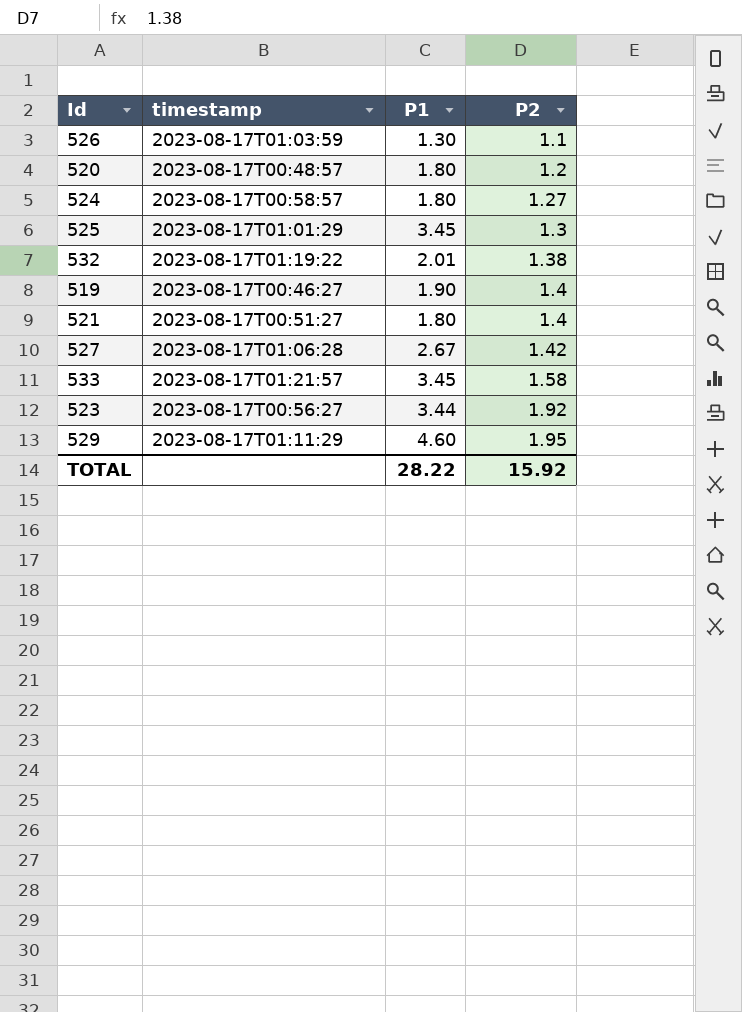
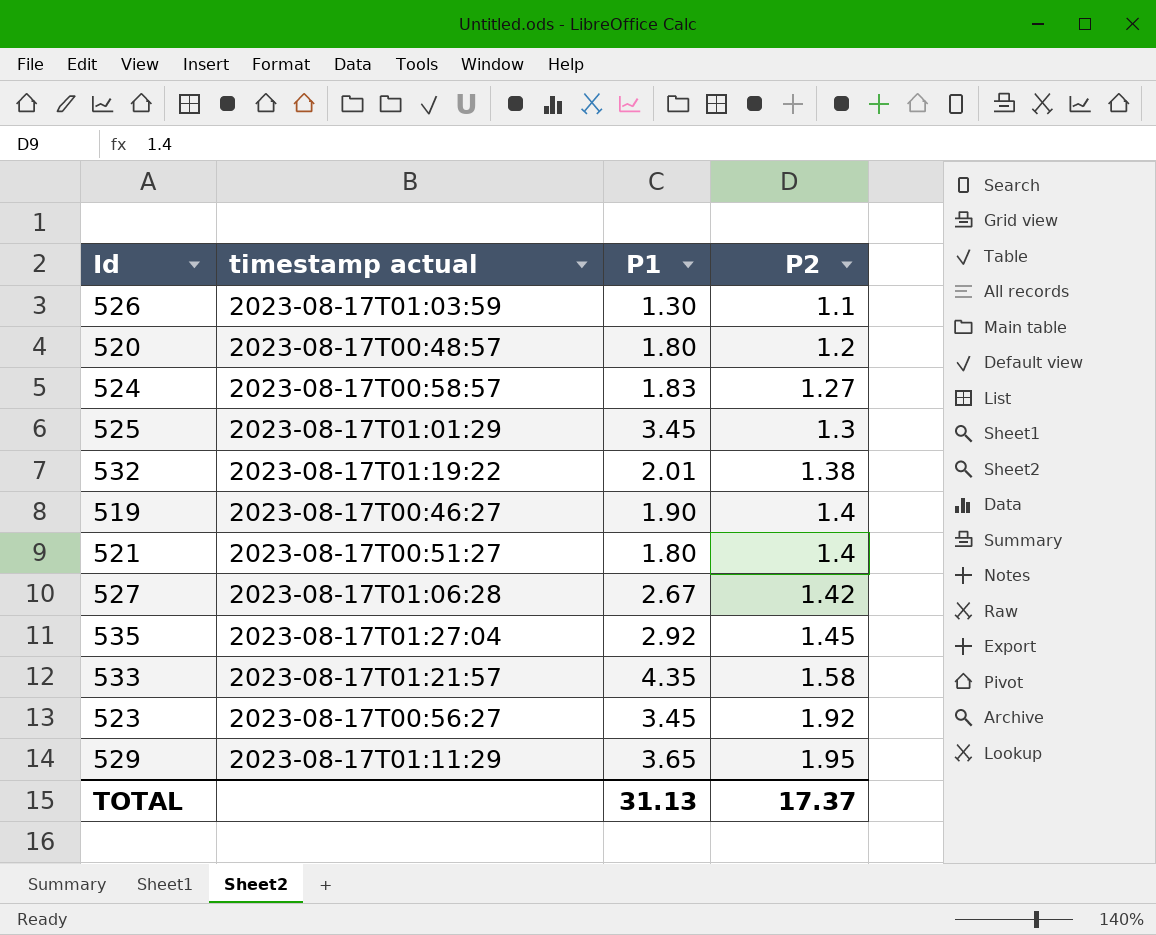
column name: timestamp -> timestamp actual
524 | P1: 1.80 -> 1.83
row 535: none -> 2023-08-17T01:27:04 | 2.92 | 1.45
533 | P1: 3.45 -> 4.35
523 | P1: 3.44 -> 3.45
529 | P1: 4.60 -> 3.65
TOTAL | P1: 28.22 -> 31.13
TOTAL | P2: 15.92 -> 17.37

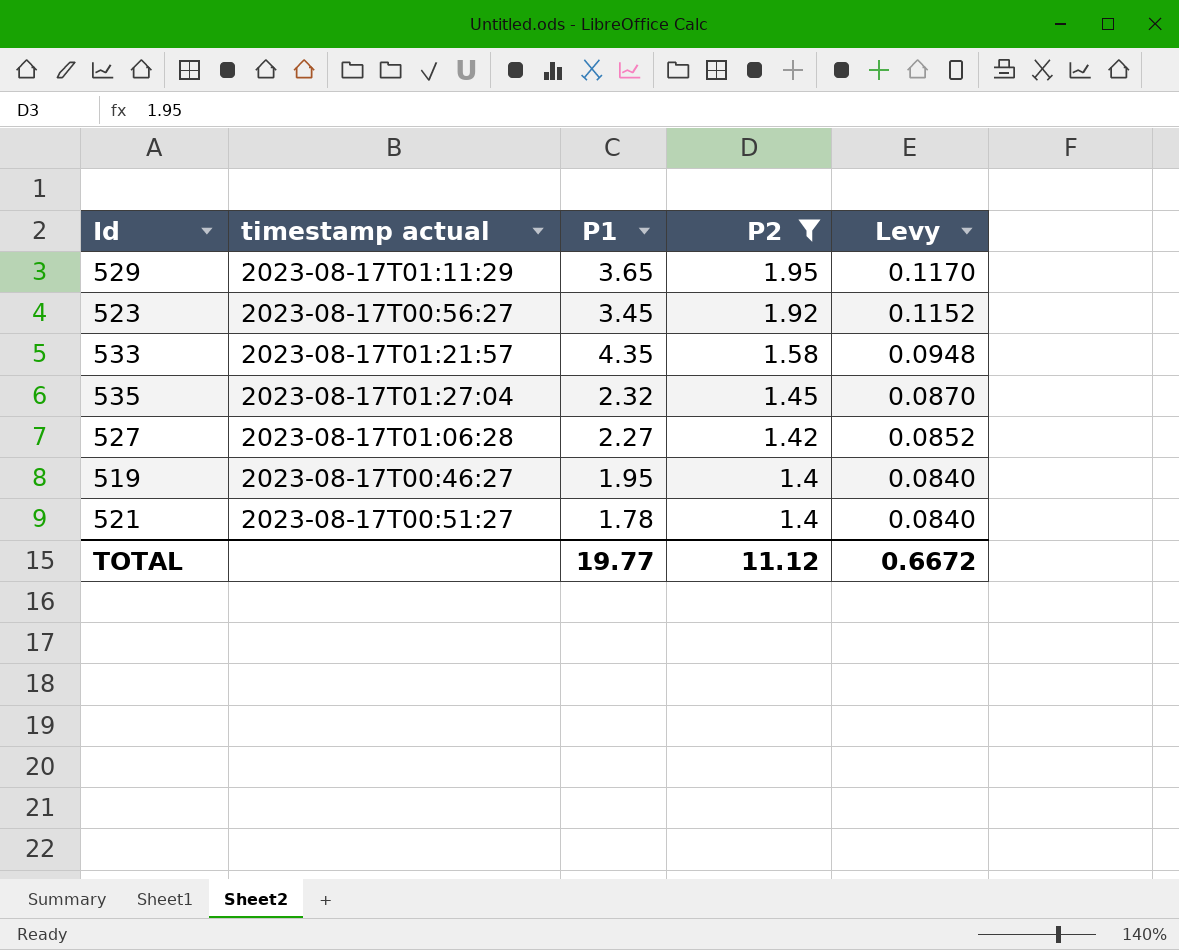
filter: none -> P2 >= 1.4
row order: P2 ascending -> P2 descending
column Levy | formula: none -> [P2] * 0.06
535 | P1: 2.92 -> 2.32
527 | P1: 2.67 -> 2.27
519 | P1: 1.90 -> 1.95
521 | P1: 1.80 -> 1.78
TOTAL | P1: 31.13 -> 19.77
TOTAL | P2: 17.37 -> 11.12

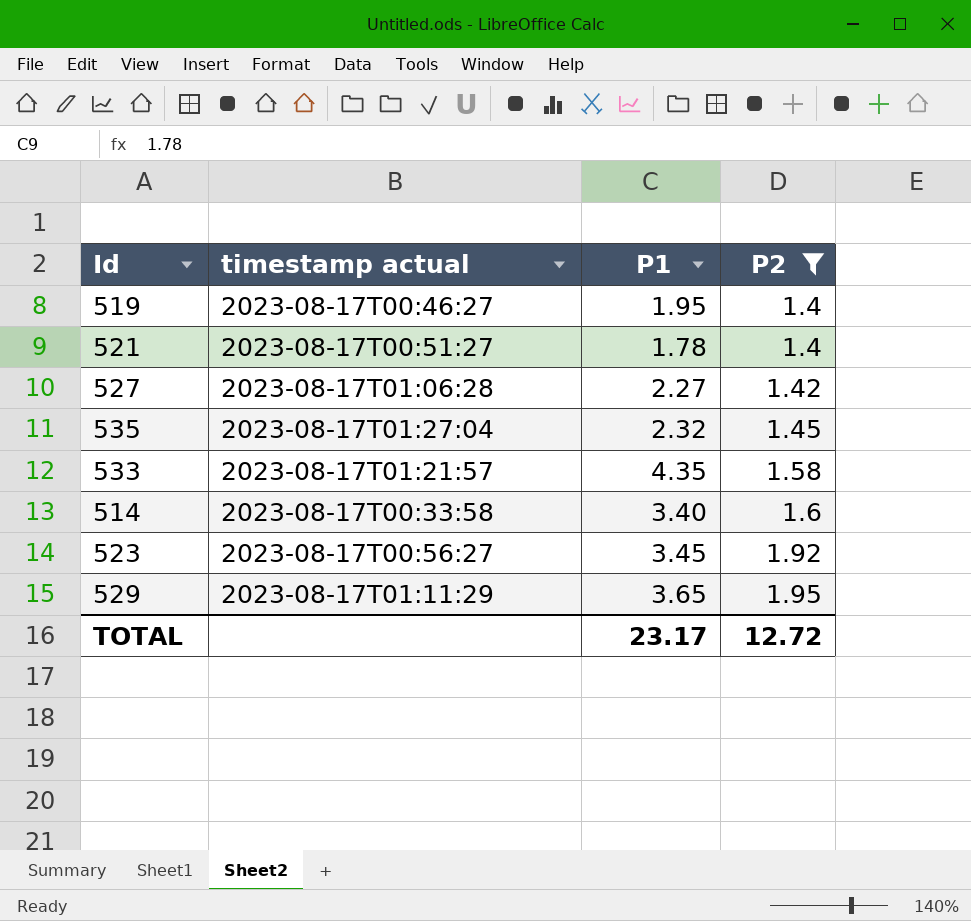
row order: P2 descending -> P2 ascending
column Levy | formula: [P2] * 0.06 -> none
row 514: none -> 2023-08-17T00:33:58 | 3.40 | 1.6
TOTAL | P1: 19.77 -> 23.17
TOTAL | P2: 11.12 -> 12.72

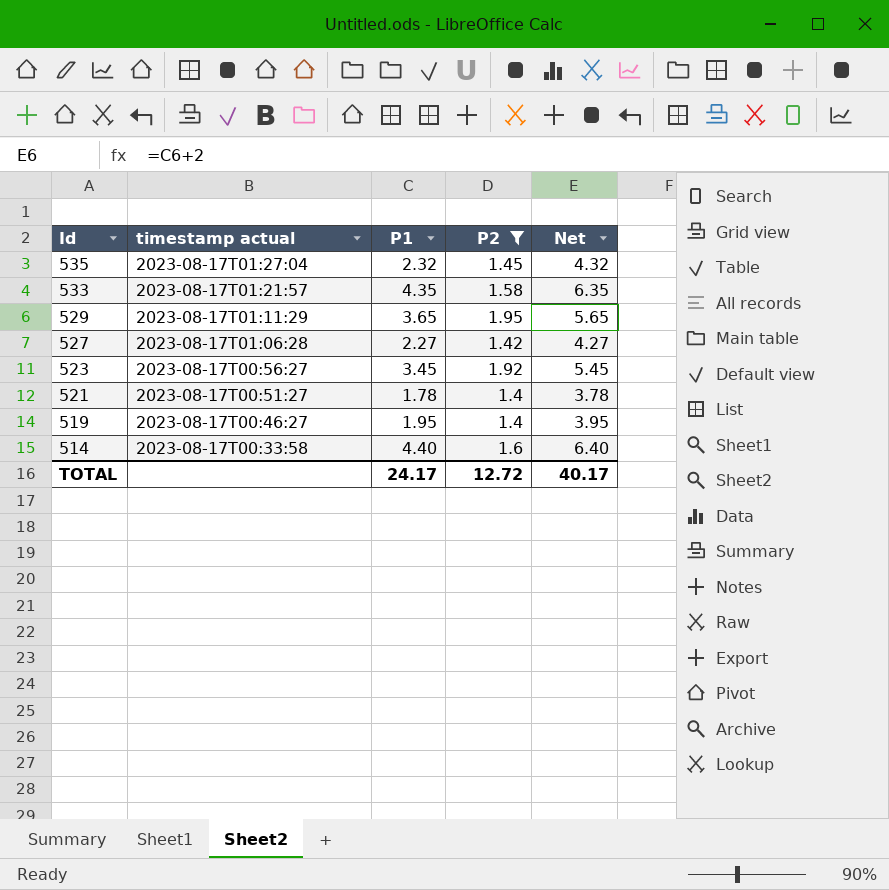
row order: P2 ascending -> Id descending
column Net | formula: none -> [P1] + 2
514 | P1: 3.40 -> 4.40
TOTAL | P1: 23.17 -> 24.17

